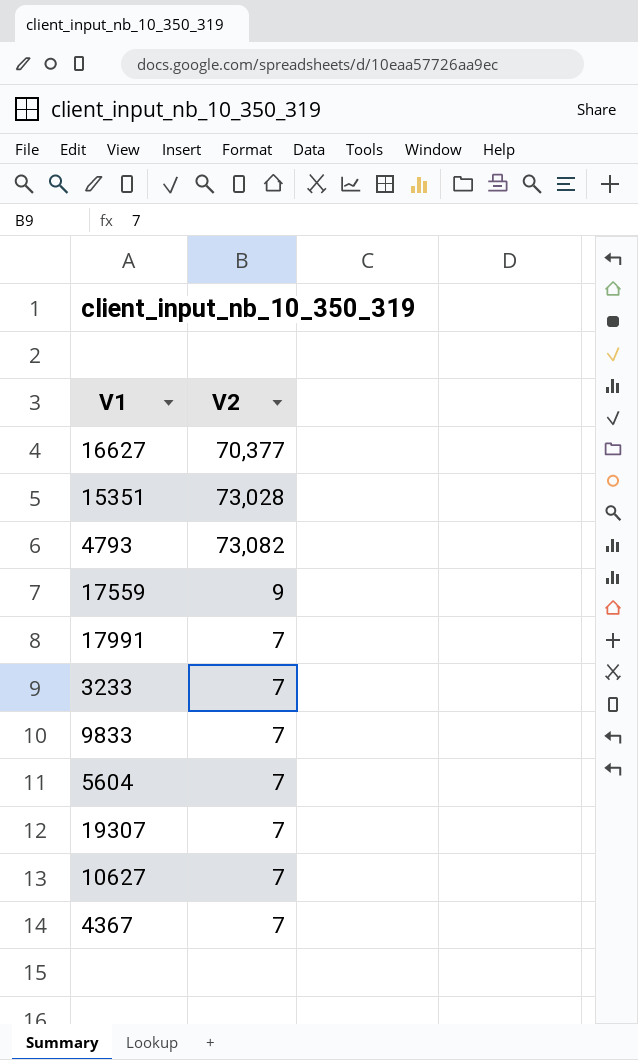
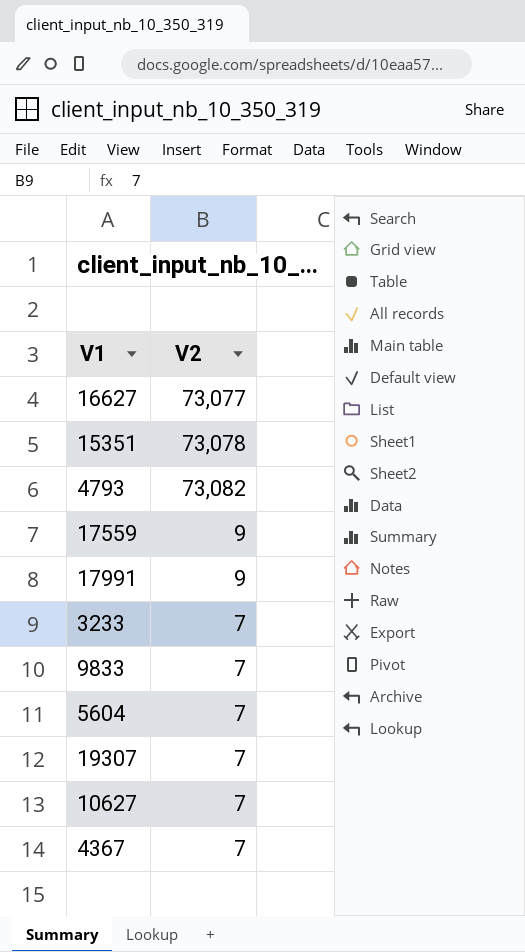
16627 | V2: 70,377 -> 73,077
15351 | V2: 73,028 -> 73,078
17991 | V2: 7 -> 9

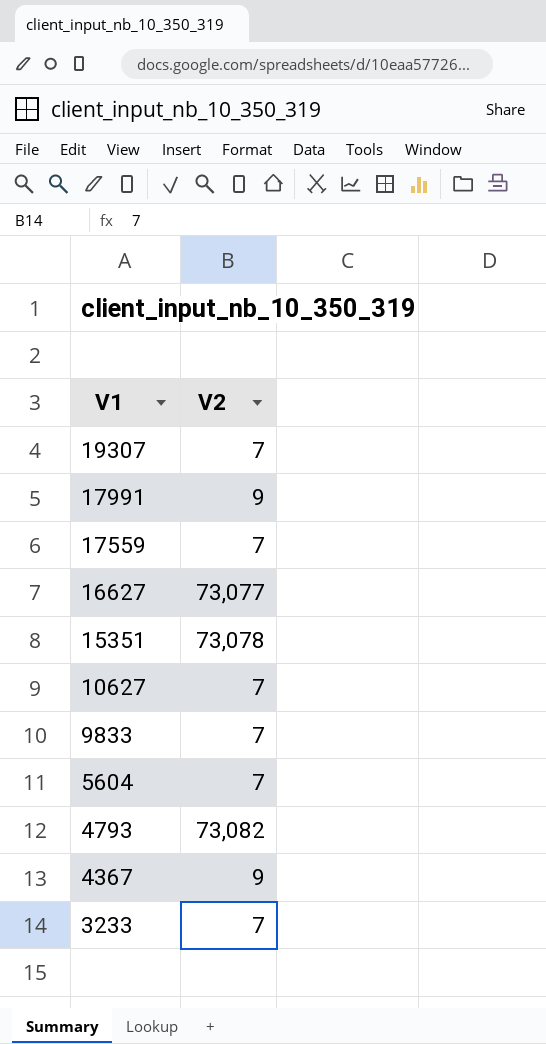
row order: none -> V1 descending
17559 | V2: 9 -> 7
4367 | V2: 7 -> 9

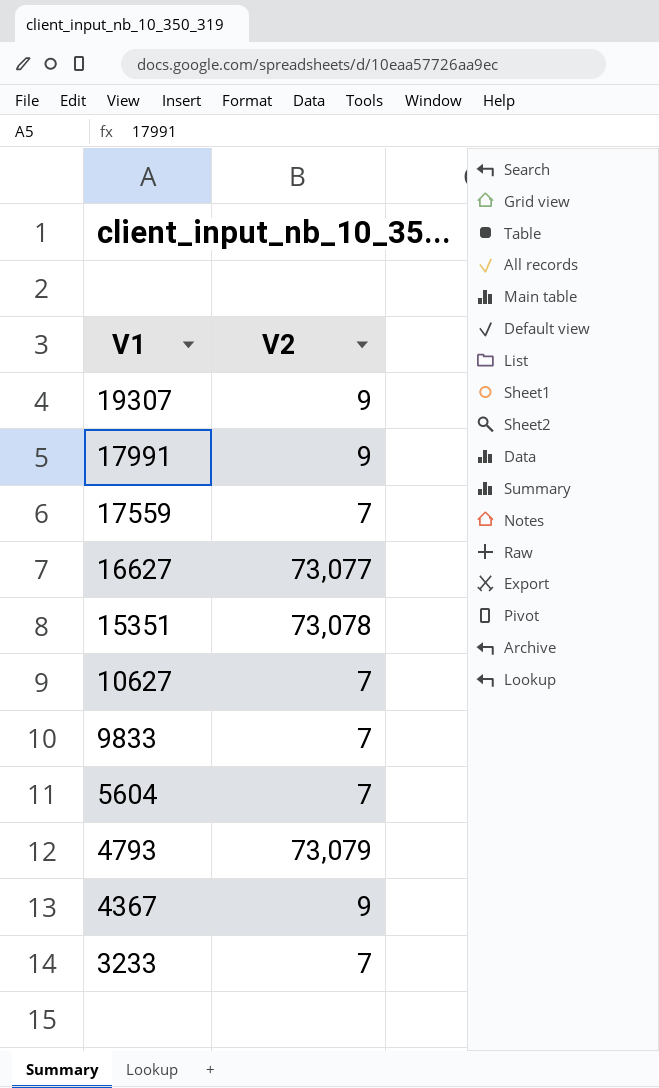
19307 | V2: 7 -> 9
4793 | V2: 73,082 -> 73,079

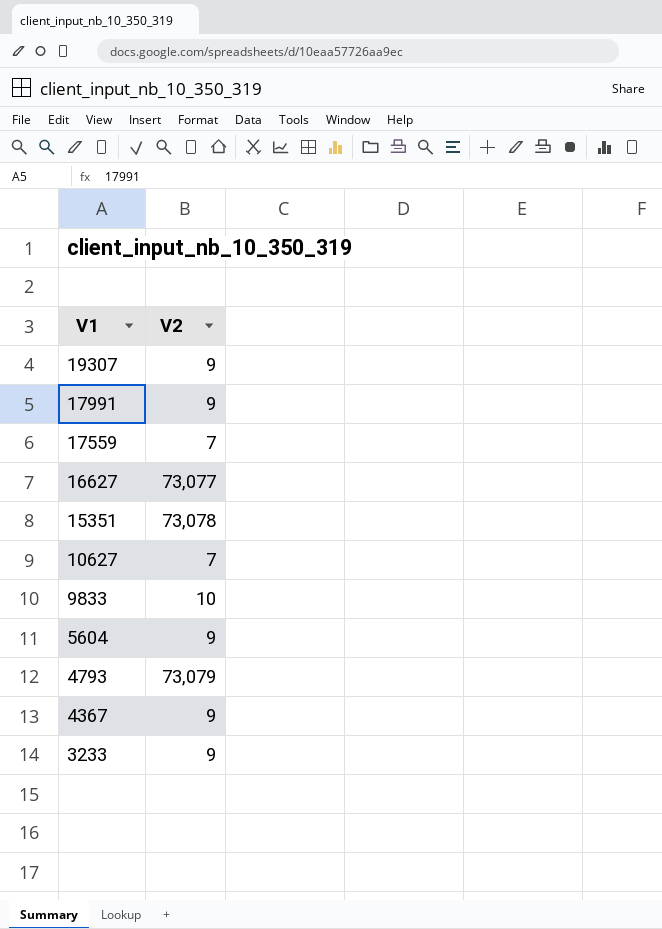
9833 | V2: 7 -> 10
5604 | V2: 7 -> 9
3233 | V2: 7 -> 9

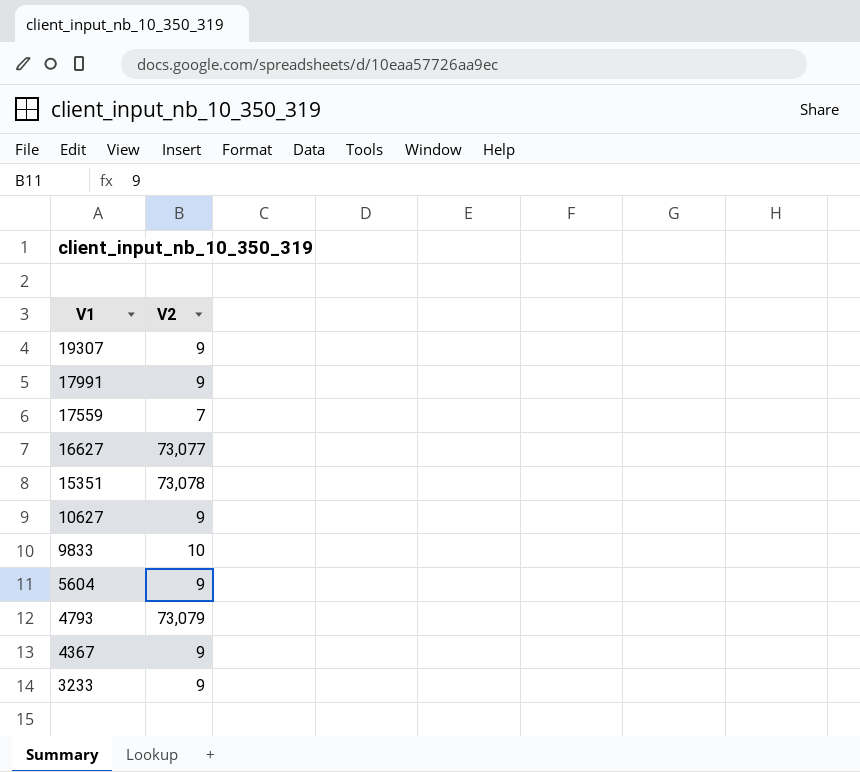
10627 | V2: 7 -> 9

